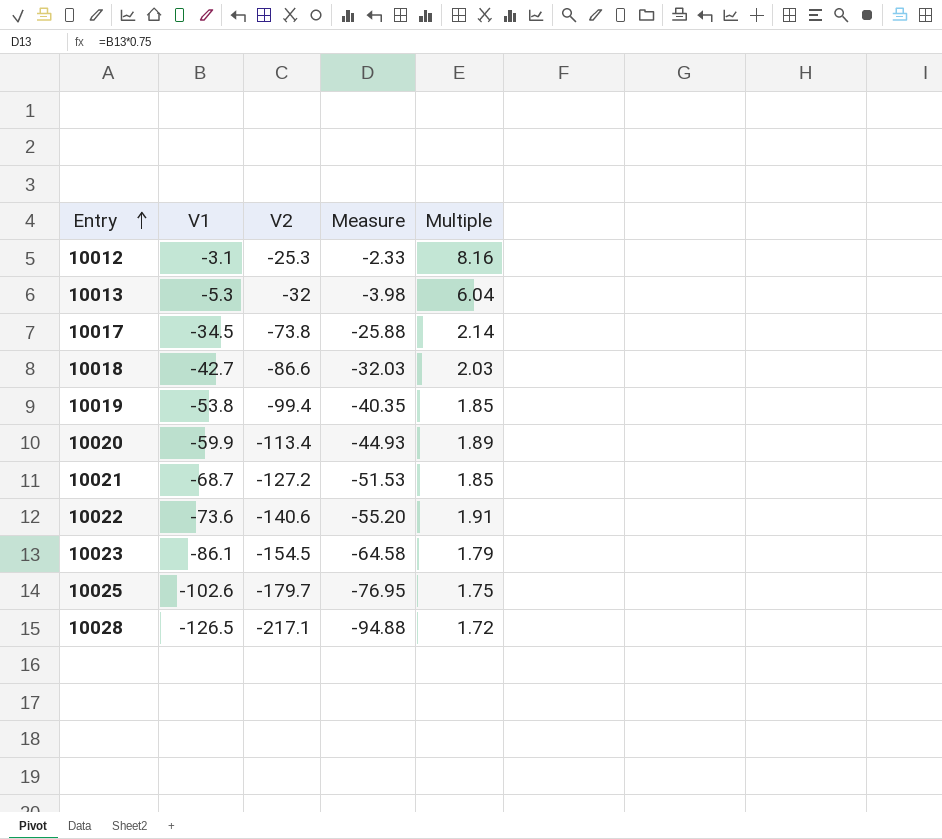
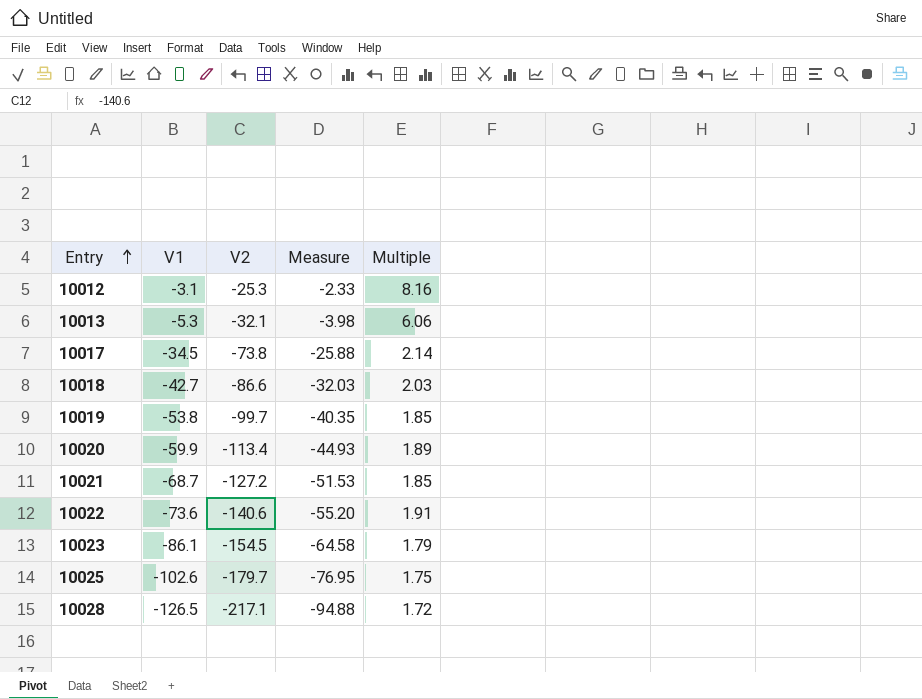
10013 | V2: -32 -> -32.1
10013 | Multiple: 6.04 -> 6.06
10019 | V2: -99.4 -> -99.7

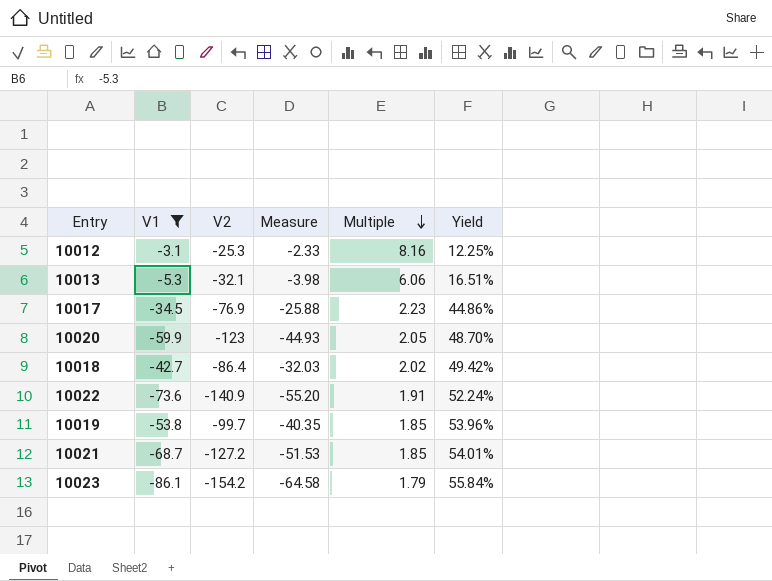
filter: none -> V1 >= -86.1
row order: Entry ascending -> Multiple descending
column Yield | formula: none -> [V1] / [V2]
10017 | V2: -73.8 -> -76.9
10017 | Multiple: 2.14 -> 2.23
10020 | V2: -113.4 -> -123
10020 | Multiple: 1.89 -> 2.05
10018 | V2: -86.6 -> -86.4
10018 | Multiple: 2.03 -> 2.02
10022 | V2: -140.6 -> -140.9
10023 | V2: -154.5 -> -154.2

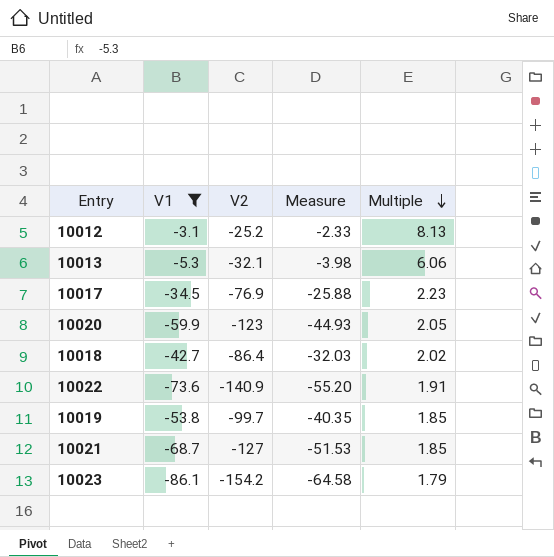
column Yield | formula: [V1] / [V2] -> none
10012 | V2: -25.3 -> -25.2
10012 | Multiple: 8.16 -> 8.13
10021 | V2: -127.2 -> -127

